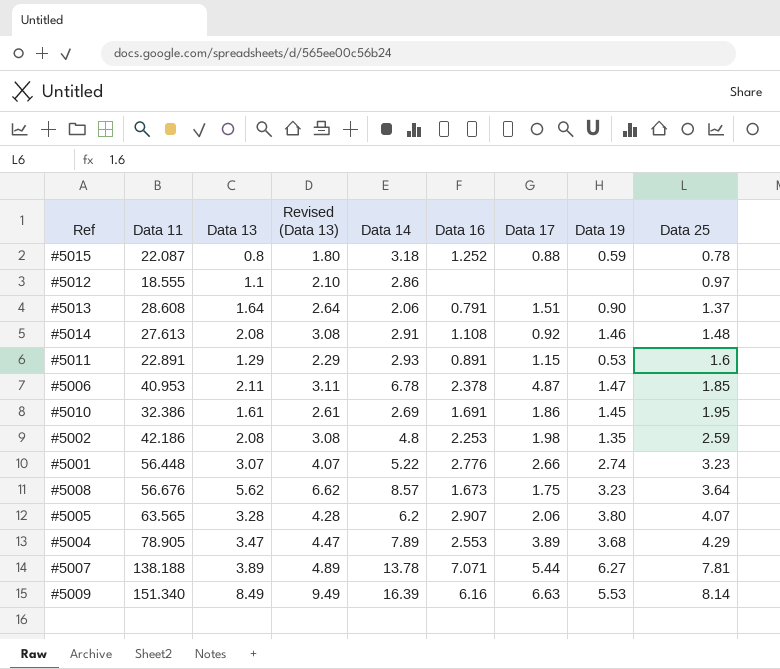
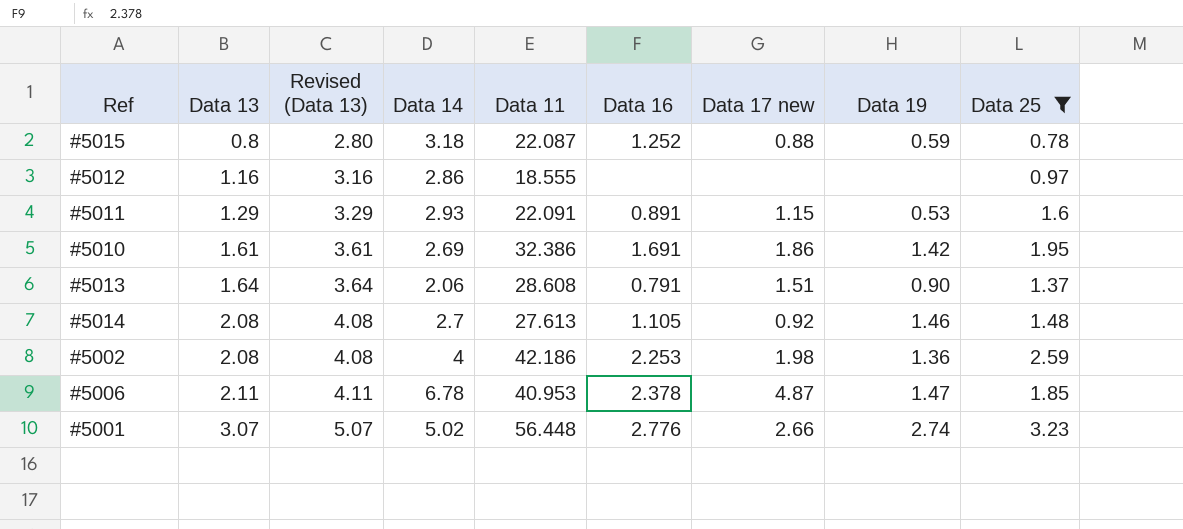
filter: none -> Data 25 <= 3.23
row order: Data 25 ascending -> Data 13 ascending
column Revised (Data 13) | formula: [Data 13] + 1 -> [Data 13] + 2
column Data 11 | position: 2 -> 5
column name: Data 17 -> Data 17 new
#5012 | Data 13: 1.1 -> 1.16
#5011 | Data 11: 22.891 -> 22.091
#5010 | Data 19: 1.45 -> 1.42
#5014 | Data 14: 2.91 -> 2.7
#5014 | Data 16: 1.108 -> 1.105
#5002 | Data 14: 4.8 -> 4
#5002 | Data 19: 1.35 -> 1.36
#5001 | Data 14: 5.22 -> 5.02

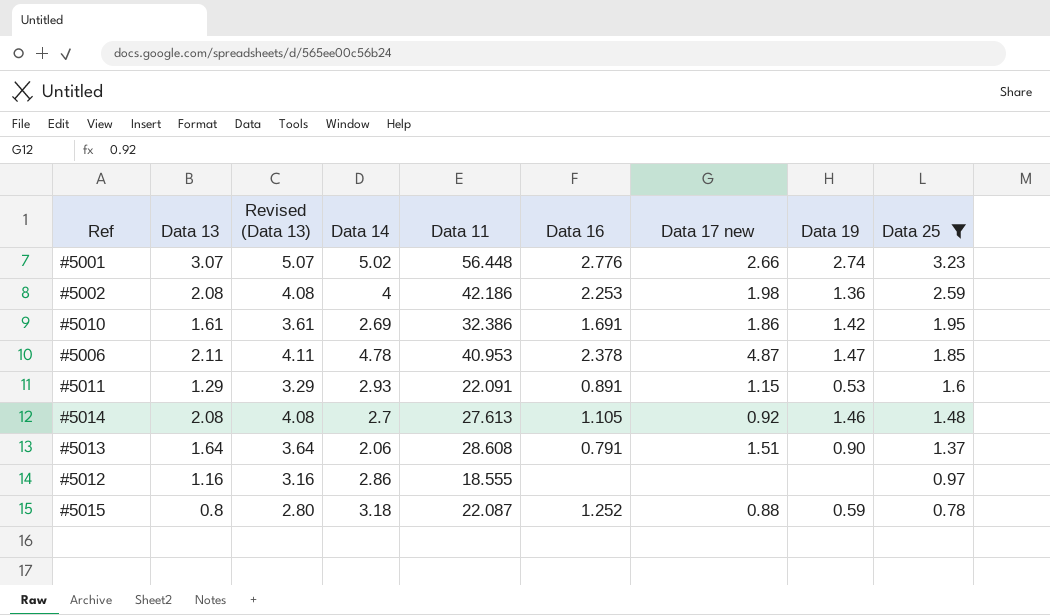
row order: Data 13 ascending -> Data 25 descending
#5006 | Data 14: 6.78 -> 4.78

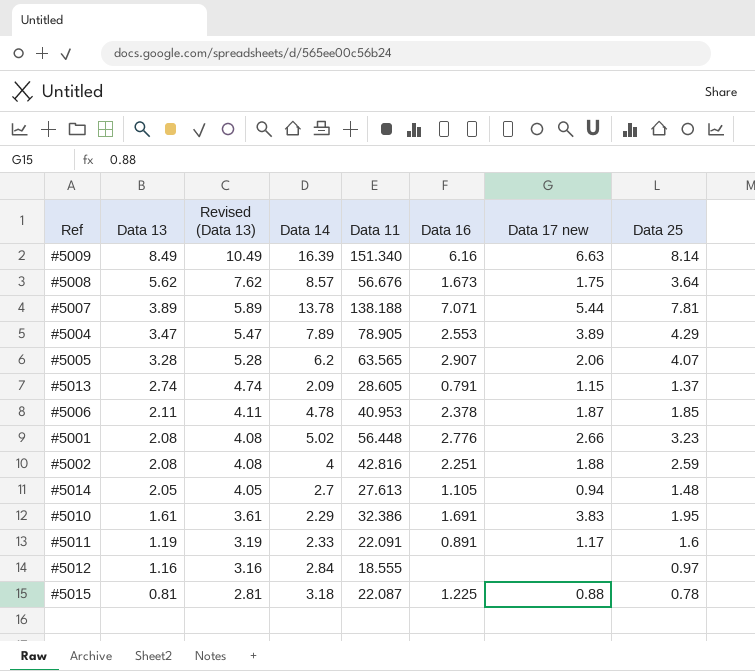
filter: Data 25 <= 3.23 -> none
row order: Data 25 descending -> Data 13 descending
column Data 19 | position: 8 -> none
#5013 | Data 13: 1.64 -> 2.74
#5013 | Revised (Data 13): 3.64 -> 4.74
#5013 | Data 14: 2.06 -> 2.09
#5013 | Data 11: 28.608 -> 28.605
#5013 | Data 17 new: 1.51 -> 1.15
#5006 | Data 17 new: 4.87 -> 1.87
#5001 | Data 13: 3.07 -> 2.08
#5001 | Revised (Data 13): 5.07 -> 4.08
#5002 | Data 11: 42.186 -> 42.816
#5002 | Data 16: 2.253 -> 2.251
#5002 | Data 17 new: 1.98 -> 1.88
#5014 | Data 13: 2.08 -> 2.05
#5014 | Revised (Data 13): 4.08 -> 4.05
#5014 | Data 17 new: 0.92 -> 0.94
#5010 | Data 14: 2.69 -> 2.29
#5010 | Data 17 new: 1.86 -> 3.83
#5011 | Data 13: 1.29 -> 1.19
#5011 | Revised (Data 13): 3.29 -> 3.19
#5011 | Data 14: 2.93 -> 2.33
#5011 | Data 17 new: 1.15 -> 1.17
#5012 | Data 14: 2.86 -> 2.84
#5015 | Data 13: 0.8 -> 0.81
#5015 | Revised (Data 13): 2.80 -> 2.81
#5015 | Data 16: 1.252 -> 1.225

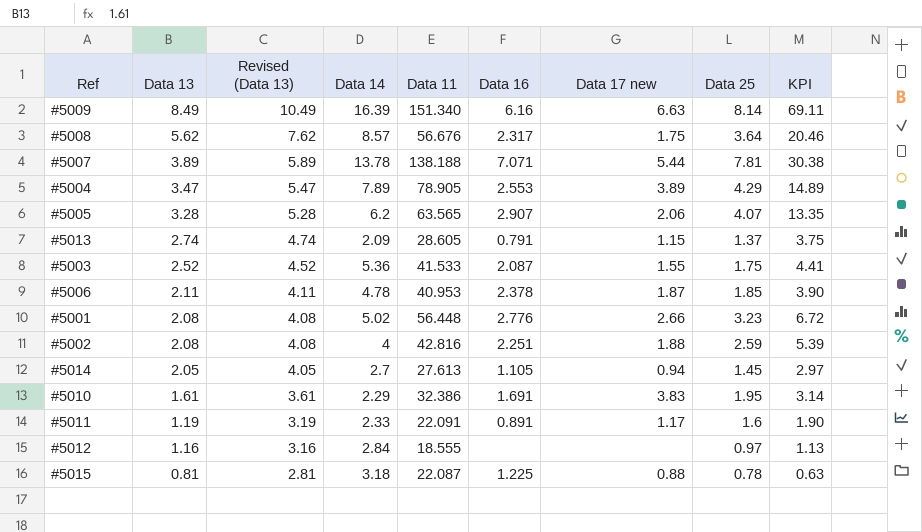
column KPI | formula: none -> [Data 13] * [Data 25]
#5008 | Data 16: 1.673 -> 2.317
row #5003: none -> 2.52 | 4.52 | 5.36 | 41.533 | 2.087 | 1.55 | 1.75 | 4.41
#5014 | Data 25: 1.48 -> 1.45

